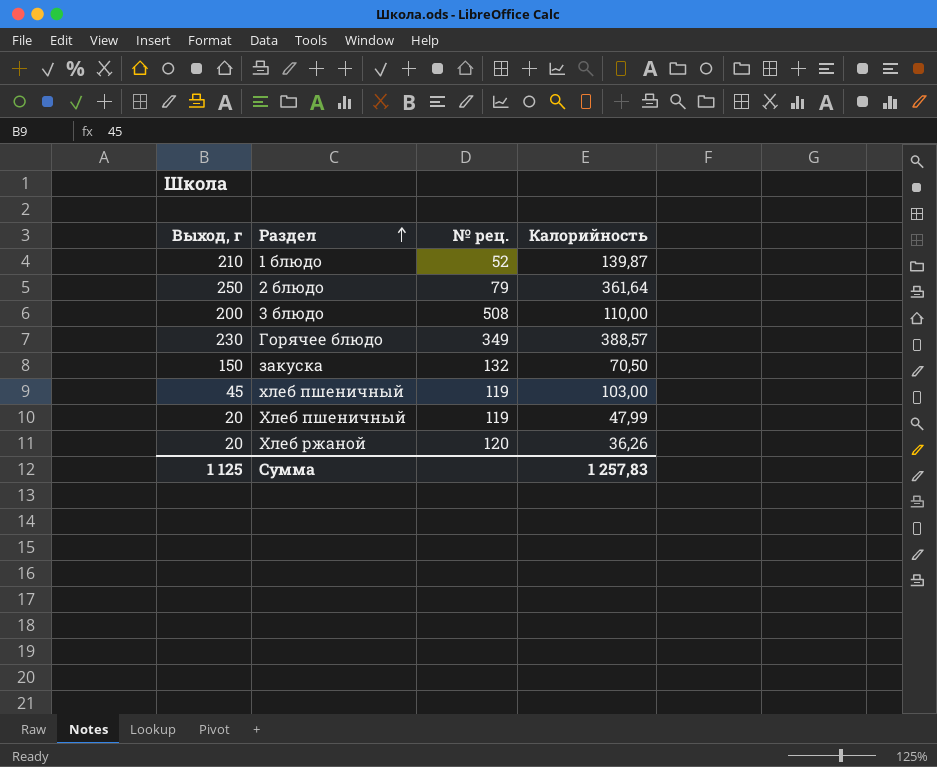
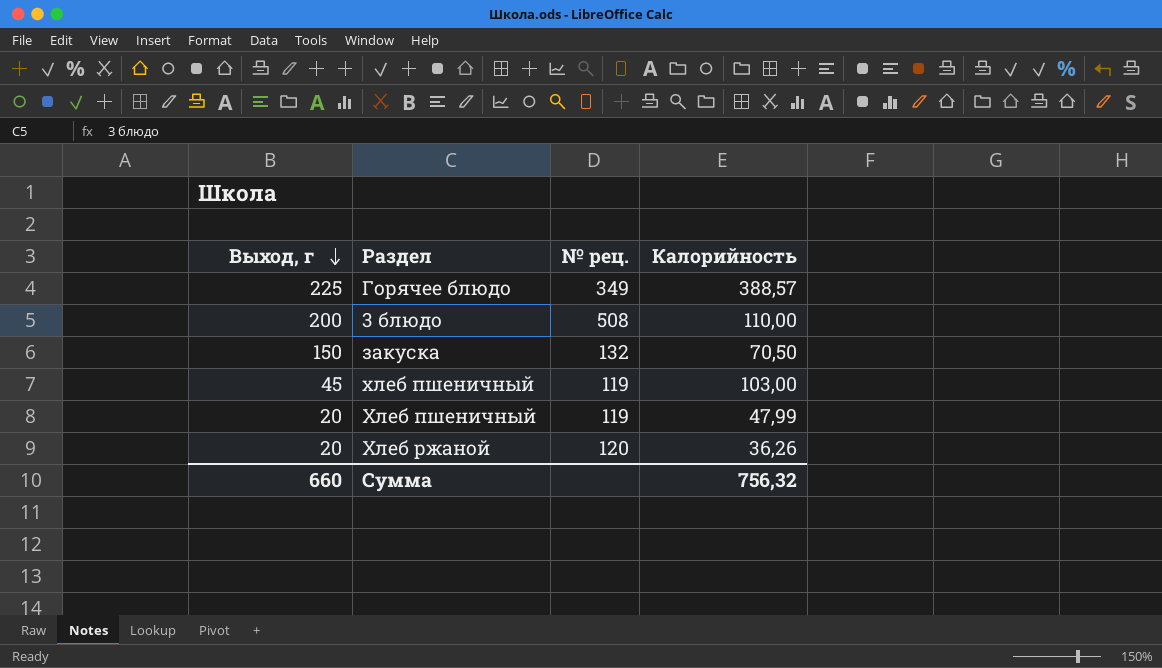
row order: Раздел ascending -> Выход, г descending
row 1 блюдо: 210 | 52 | 139,87 -> none
row 2 блюдо: 250 | 79 | 361,64 -> none
Горячее блюдо | Выход, г: 230 -> 225
Сумма | Выход, г: 1 125 -> 660
Сумма | Калорийность: 1 257,83 -> 756,32

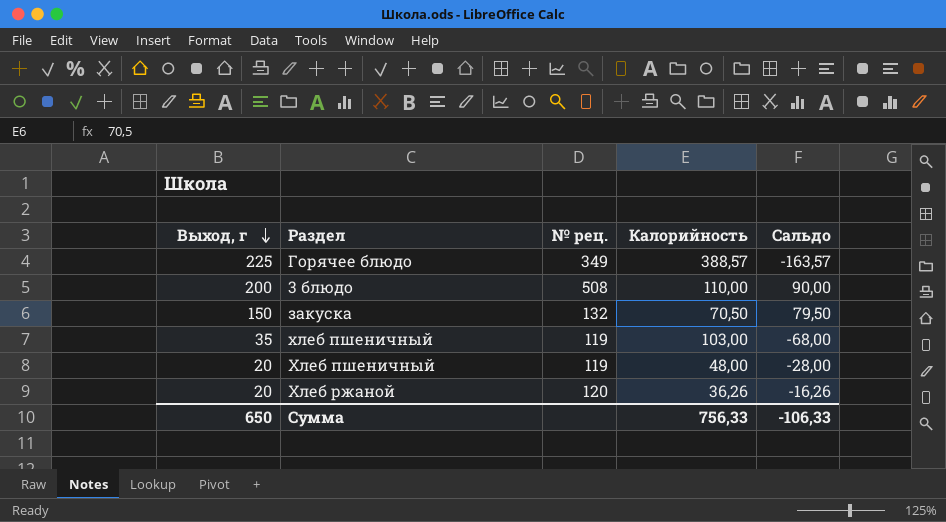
column Сальдо | formula: none -> [Выход, г] - [Калорийность]
хлеб пшеничный | Выход, г: 45 -> 35
Хлеб пшеничный | Калорийность: 47,99 -> 48,00
Сумма | Выход, г: 660 -> 650
Сумма | Калорийность: 756,32 -> 756,33

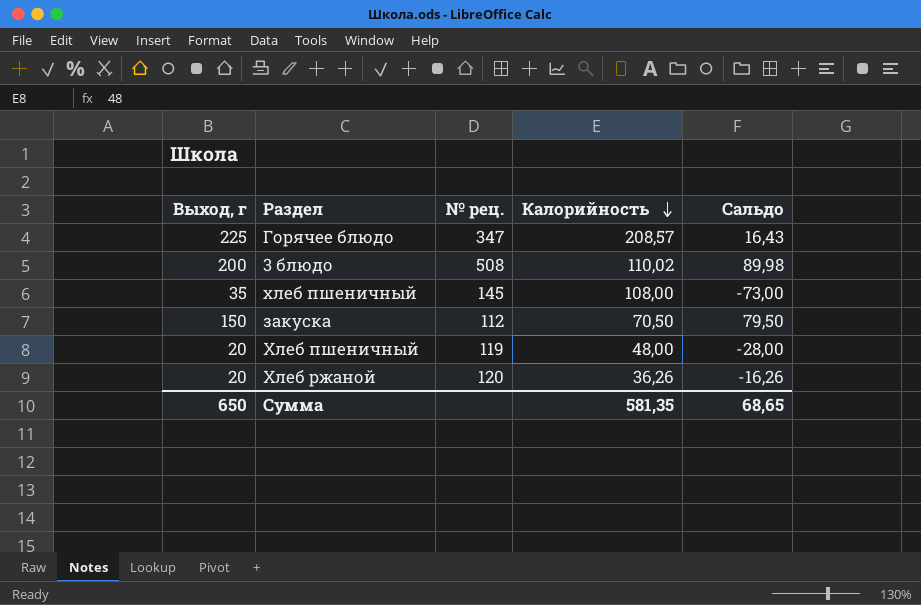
row order: Выход, г descending -> Калорийность descending
Горячее блюдо | № рец.: 349 -> 347
Горячее блюдо | Калорийность: 388,57 -> 208,57
Горячее блюдо | Сальдо: -163,57 -> 16,43
3 блюдо | Калорийность: 110,00 -> 110,02
3 блюдо | Сальдо: 90,00 -> 89,98
хлеб пшеничный | № рец.: 119 -> 145
хлеб пшеничный | Калорийность: 103,00 -> 108,00
хлеб пшеничный | Сальдо: -68,00 -> -73,00
закуска | № рец.: 132 -> 112
Сумма | Калорийность: 756,33 -> 581,35
Сумма | Сальдо: -106,33 -> 68,65

